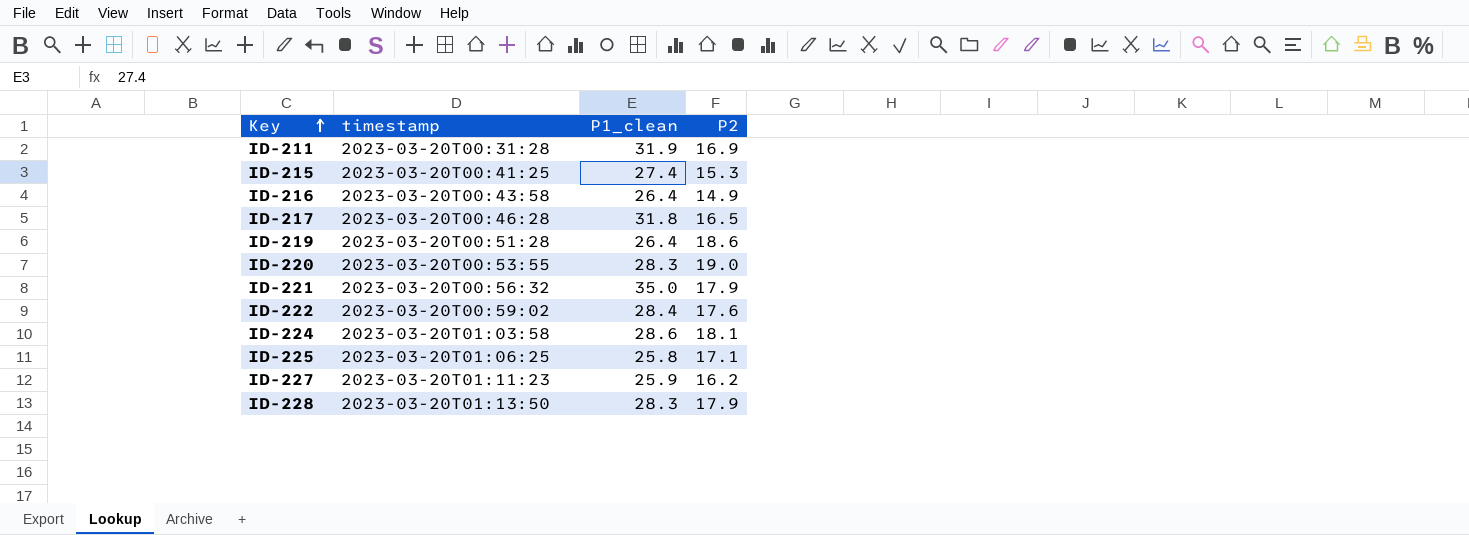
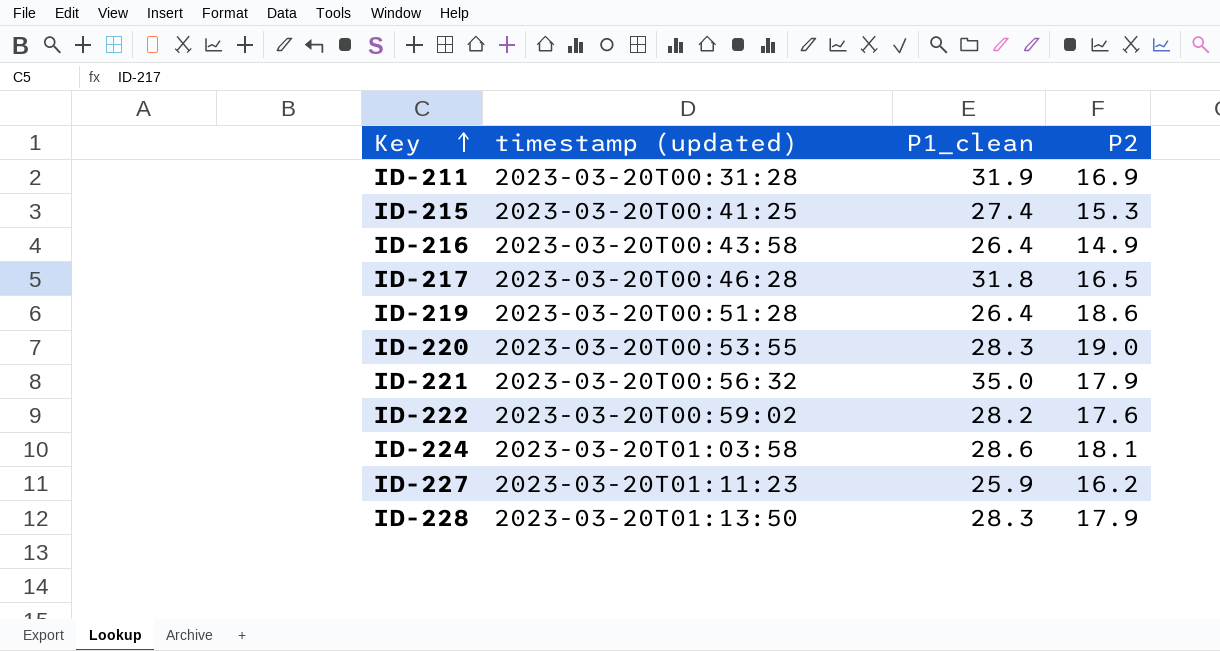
column name: timestamp -> timestamp (updated)
row ID-225: 2023-03-20T01:06:25 | 25.8 | 17.1 -> none
ID-222 | P1_clean: 28.4 -> 28.2

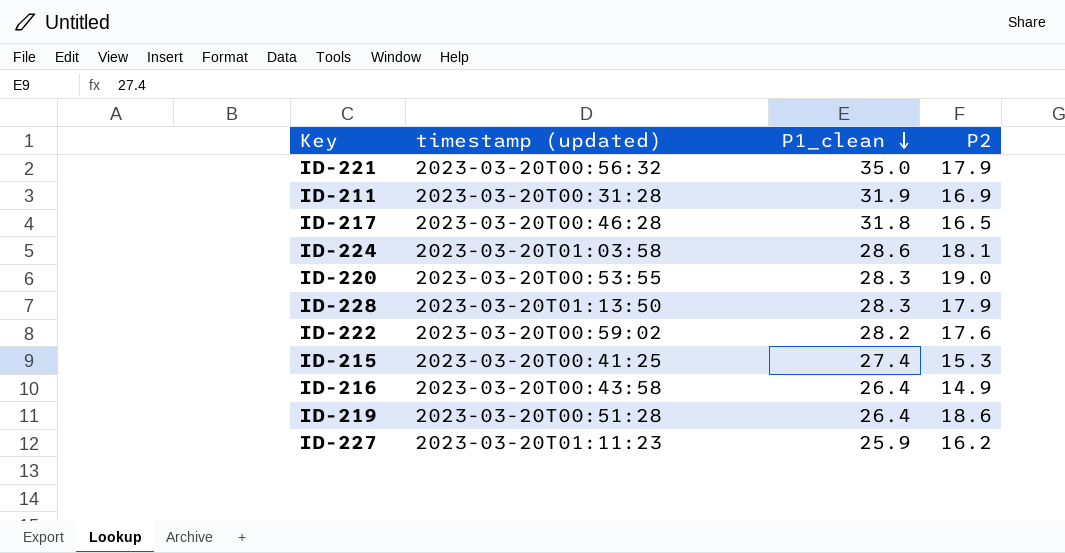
row order: Key ascending -> P1_clean descending

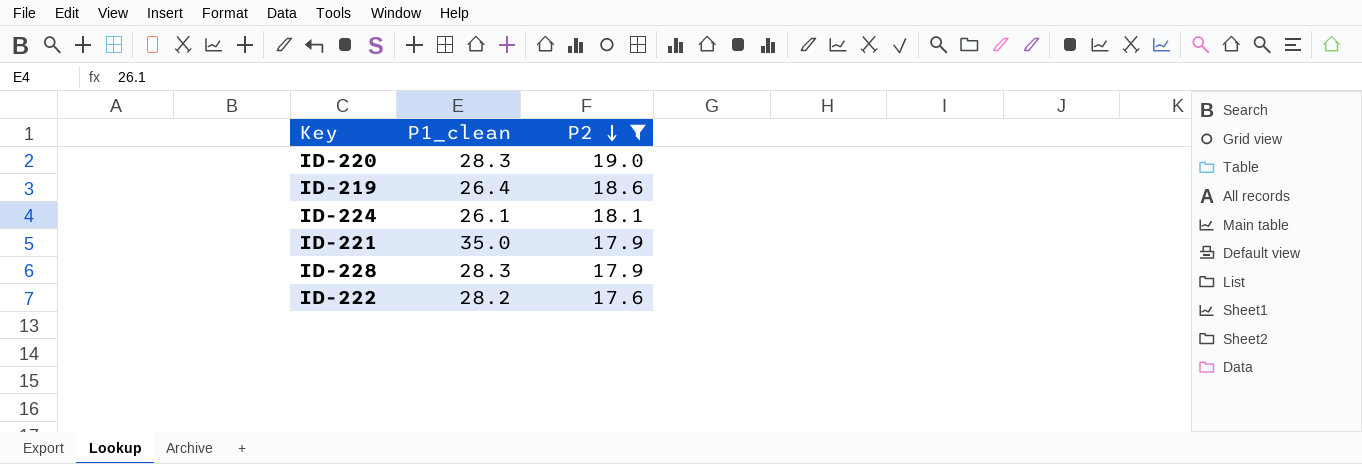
filter: none -> P2 >= 17.6
row order: P1_clean descending -> P2 descending
column timestamp (updated) | position: 2 -> none
ID-224 | P1_clean: 28.6 -> 26.1

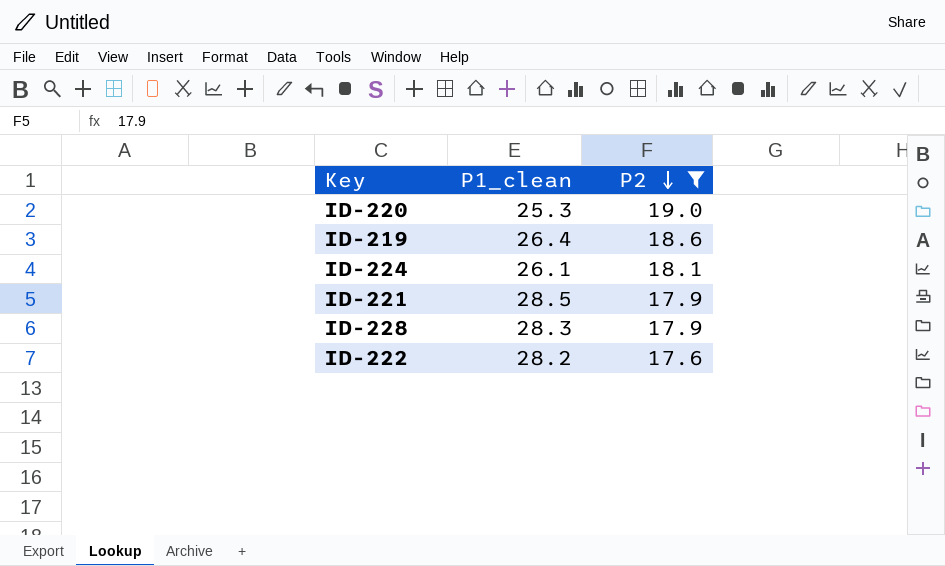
ID-220 | P1_clean: 28.3 -> 25.3
ID-221 | P1_clean: 35.0 -> 28.5

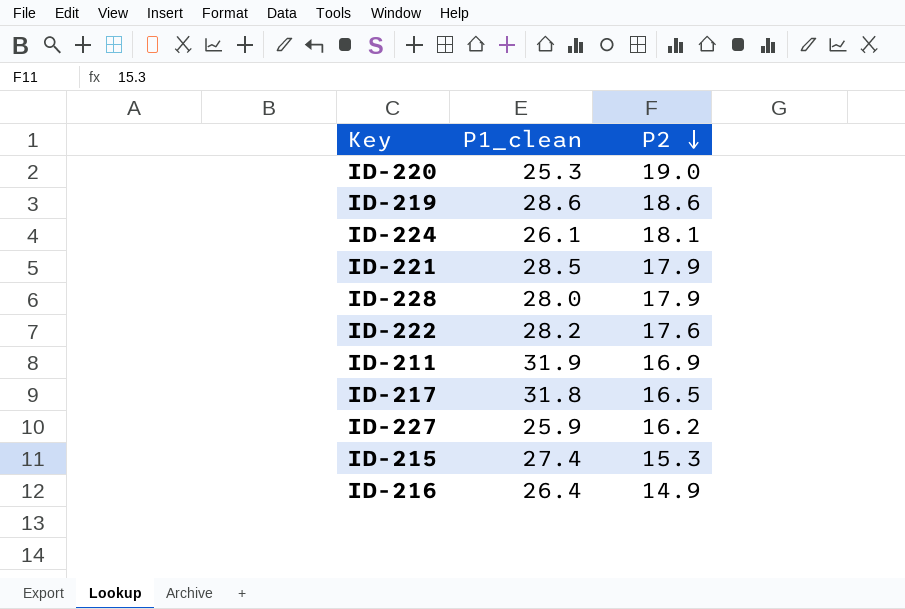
filter: P2 >= 17.6 -> none
ID-219 | P1_clean: 26.4 -> 28.6
ID-228 | P1_clean: 28.3 -> 28.0

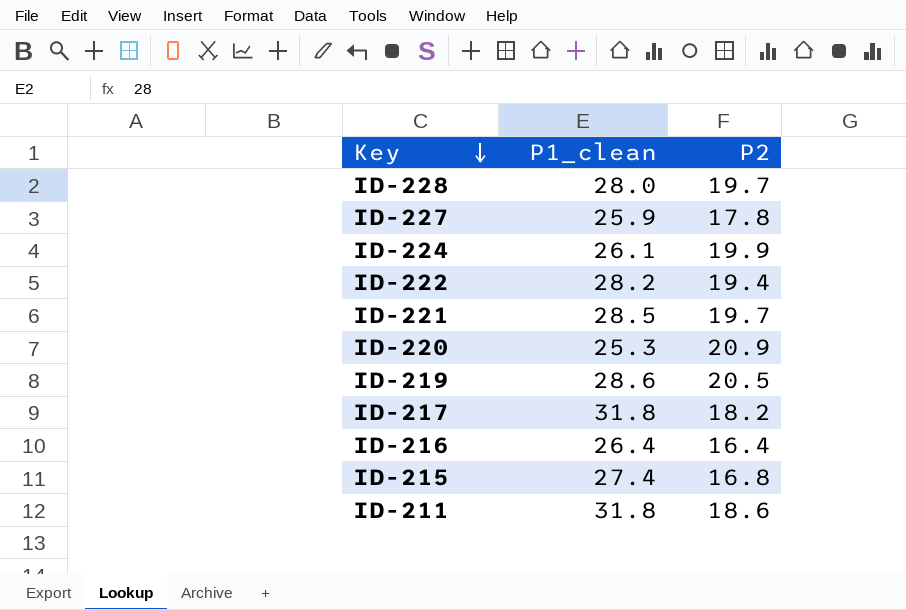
row order: P2 descending -> Key descending
ID-228 | P2: 17.9 -> 19.7
ID-227 | P2: 16.2 -> 17.8
ID-224 | P2: 18.1 -> 19.9
ID-222 | P2: 17.6 -> 19.4
ID-221 | P2: 17.9 -> 19.7
ID-220 | P2: 19.0 -> 20.9
ID-219 | P2: 18.6 -> 20.5
ID-217 | P2: 16.5 -> 18.2
ID-216 | P2: 14.9 -> 16.4
ID-215 | P2: 15.3 -> 16.8
ID-211 | P1_clean: 31.9 -> 31.8
ID-211 | P2: 16.9 -> 18.6

